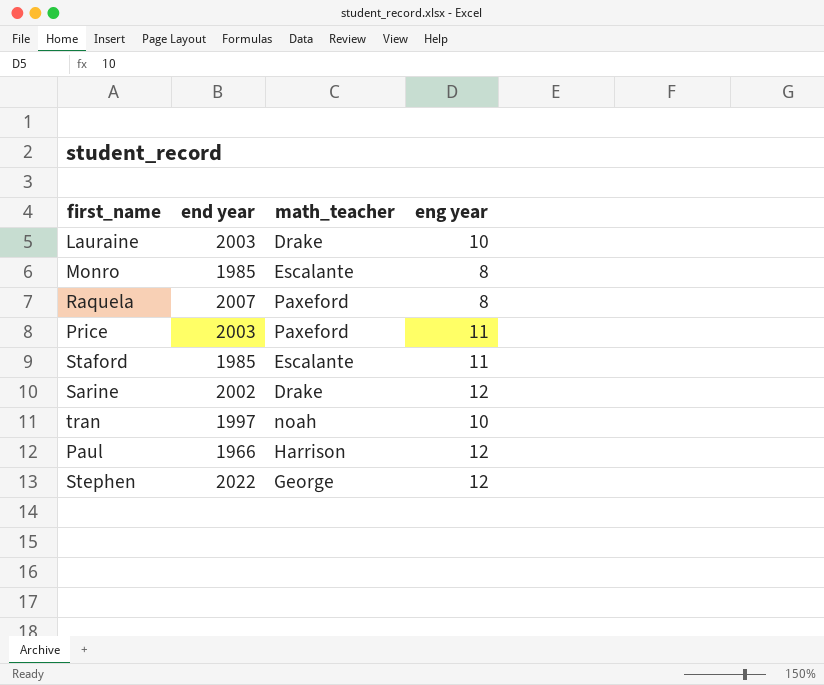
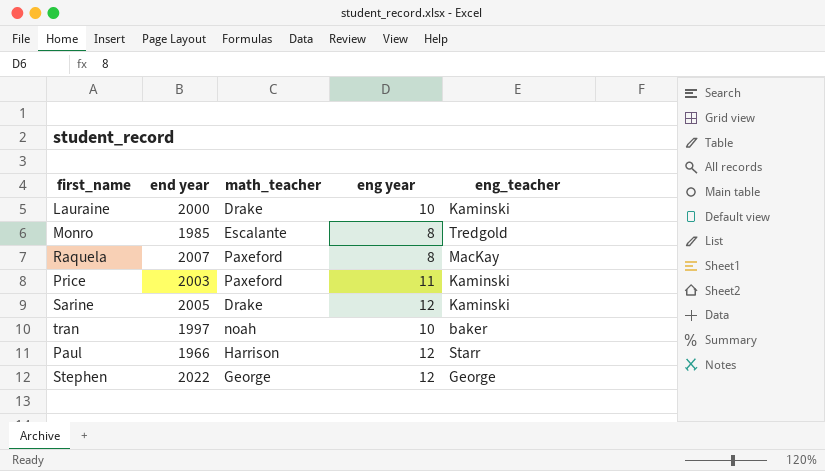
column eng_teacher | position: none -> 5
row Staford: 1985 | Escalante | 11 -> none
Lauraine | end year: 2003 -> 2000
Sarine | end year: 2002 -> 2005

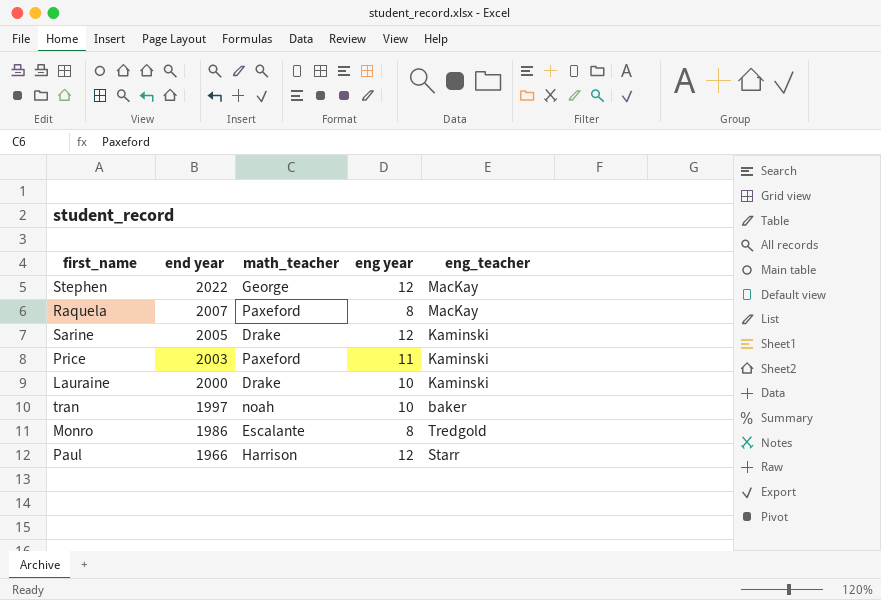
row order: none -> end year descending
Stephen | eng_teacher: George -> MacKay
Monro | end year: 1985 -> 1986

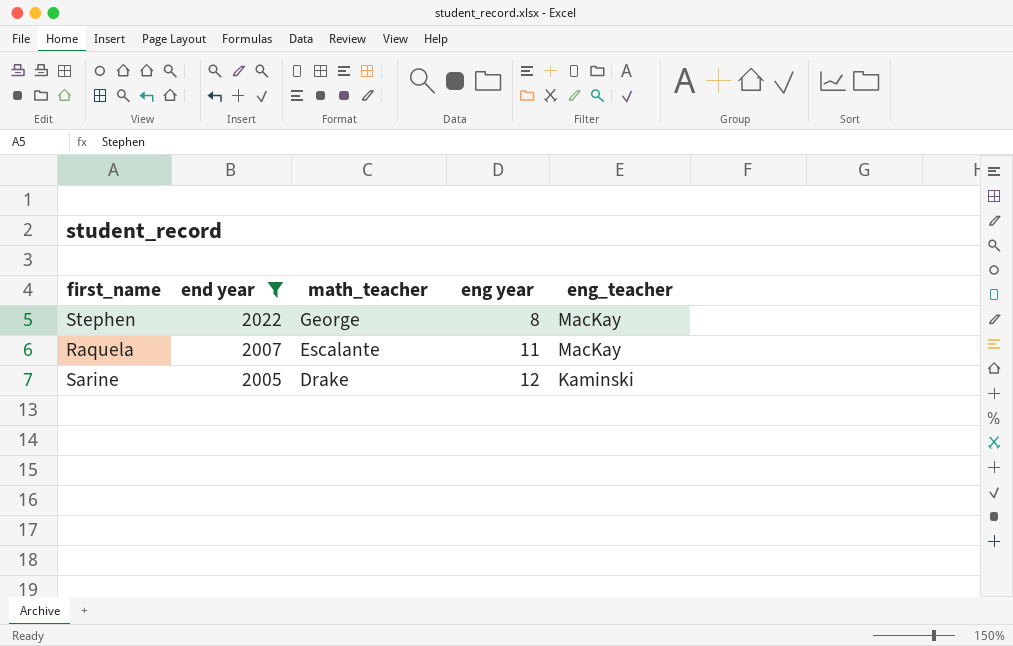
filter: none -> end year >= 2005
Stephen | eng year: 12 -> 8
Raquela | math_teacher: Paxeford -> Escalante
Raquela | eng year: 8 -> 11

